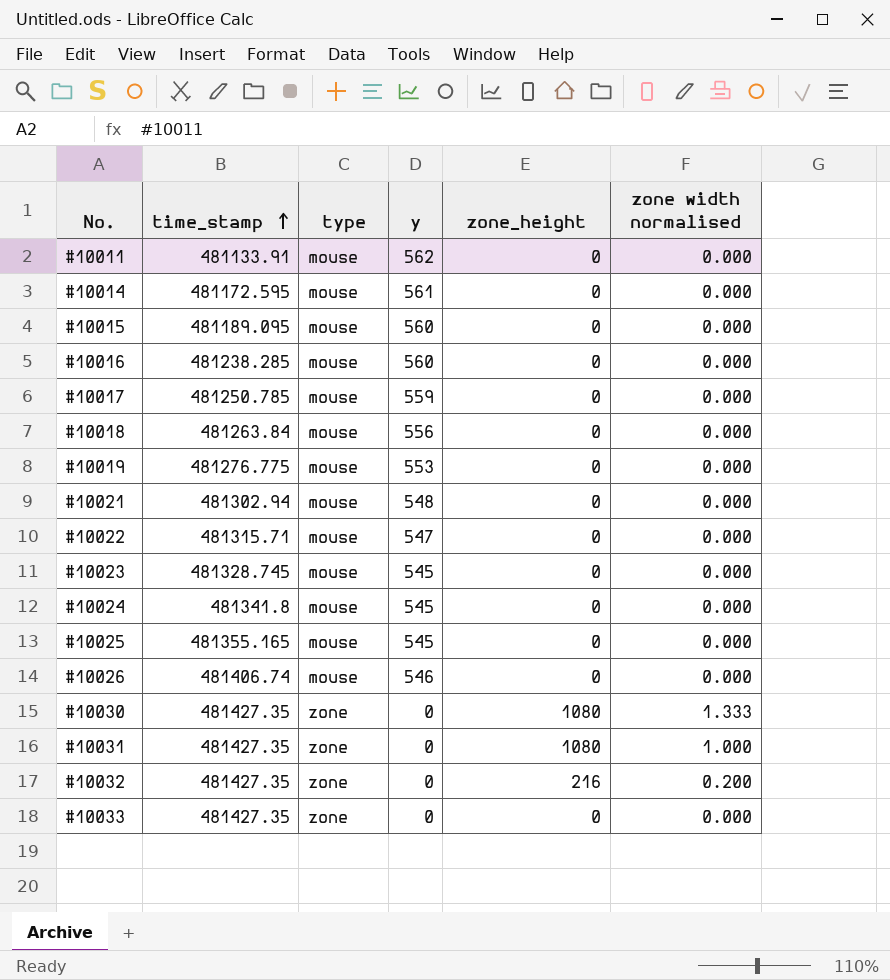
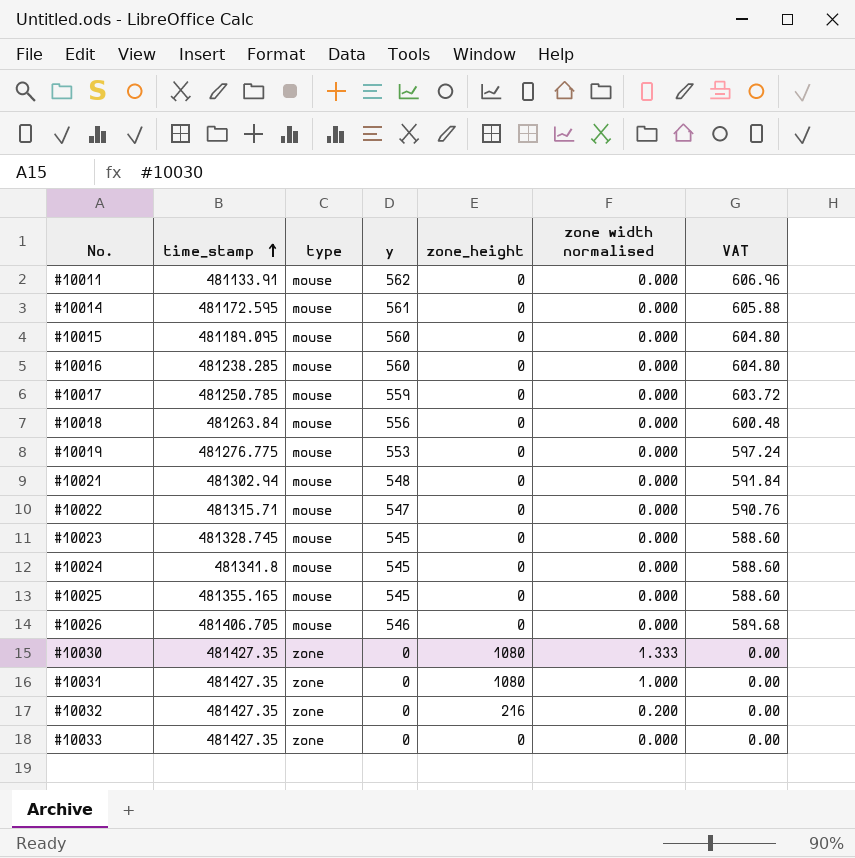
column VAT | formula: none -> [y] * 1.08
#10026 | time_stamp: 481406.74 -> 481406.705

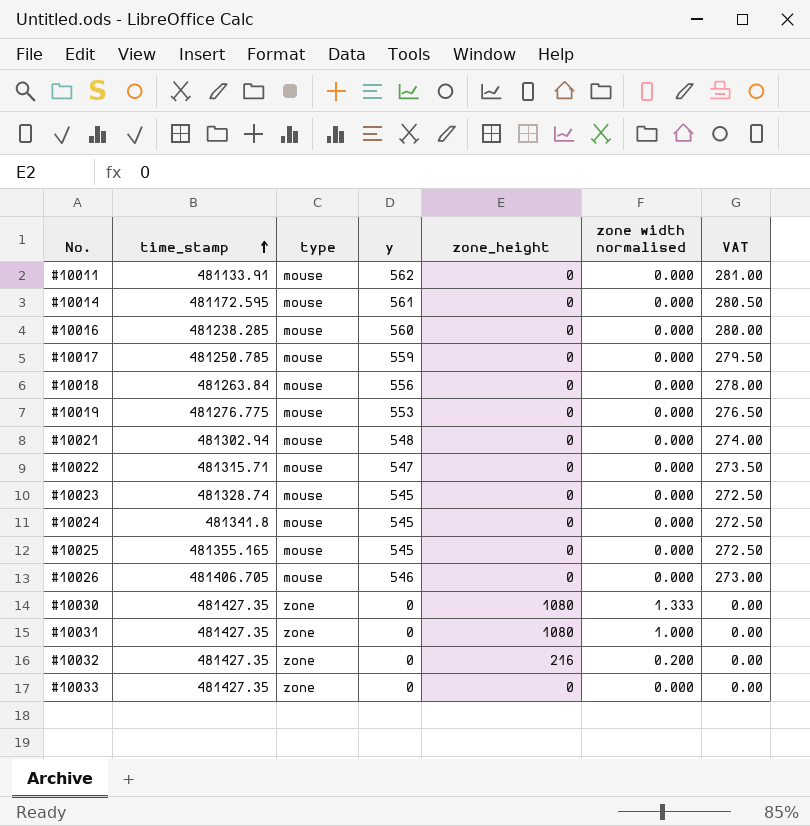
column VAT | formula: [y] * 1.08 -> [y] * 0.5
row #10015: 481189.095 | mouse | 560 | 0 | 0.000 | 604.80 -> none
#10023 | time_stamp: 481328.745 -> 481328.74

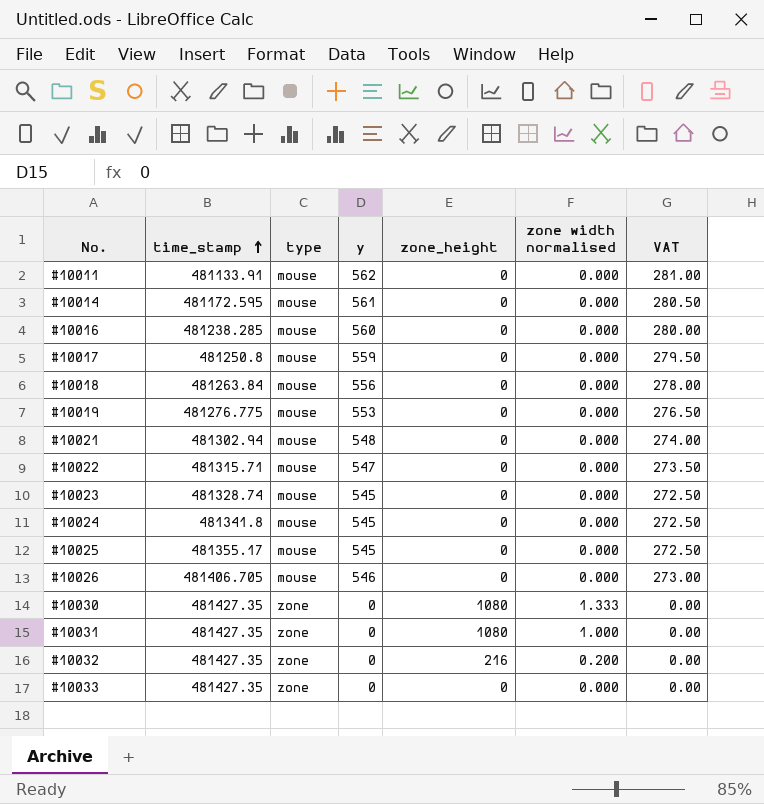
#10017 | time_stamp: 481250.785 -> 481250.8
#10025 | time_stamp: 481355.165 -> 481355.17

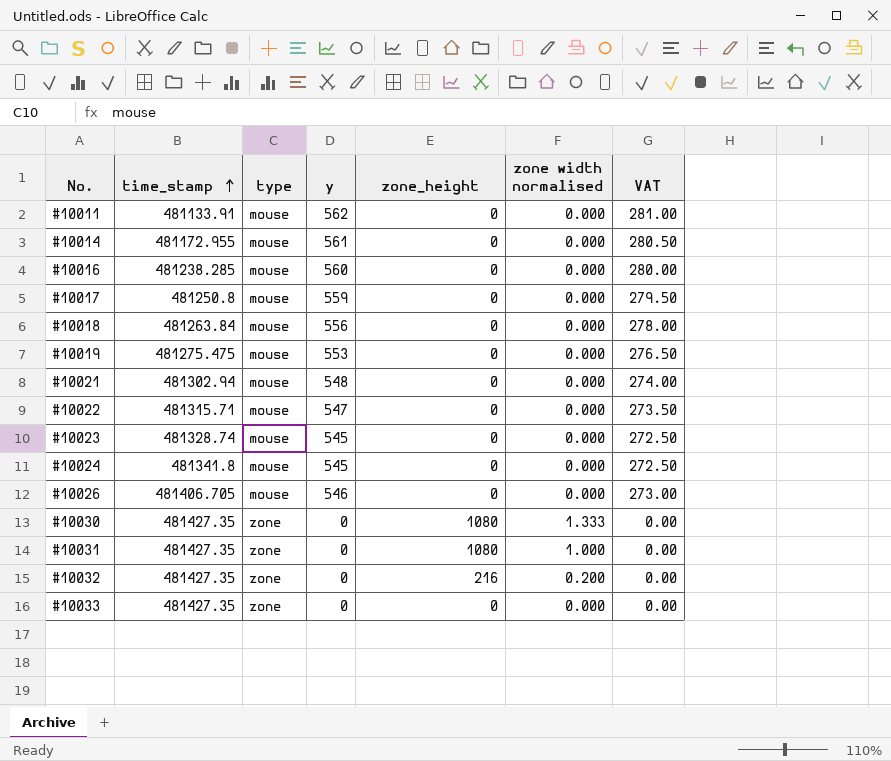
row #10025: 481355.17 | mouse | 545 | 0 | 0.000 | 272.50 -> none
#10014 | time_stamp: 481172.595 -> 481172.955
#10019 | time_stamp: 481276.775 -> 481275.475

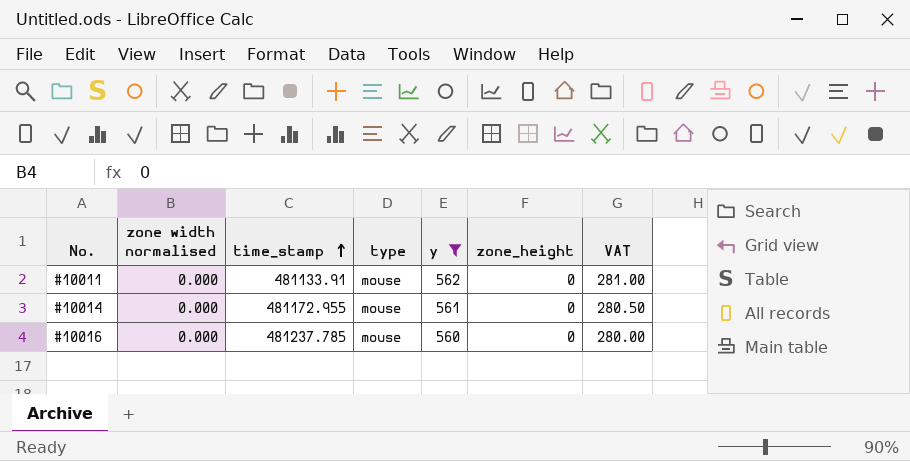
filter: none -> y >= 560
column zone width normalised | position: 6 -> 2
#10016 | time_stamp: 481238.285 -> 481237.785

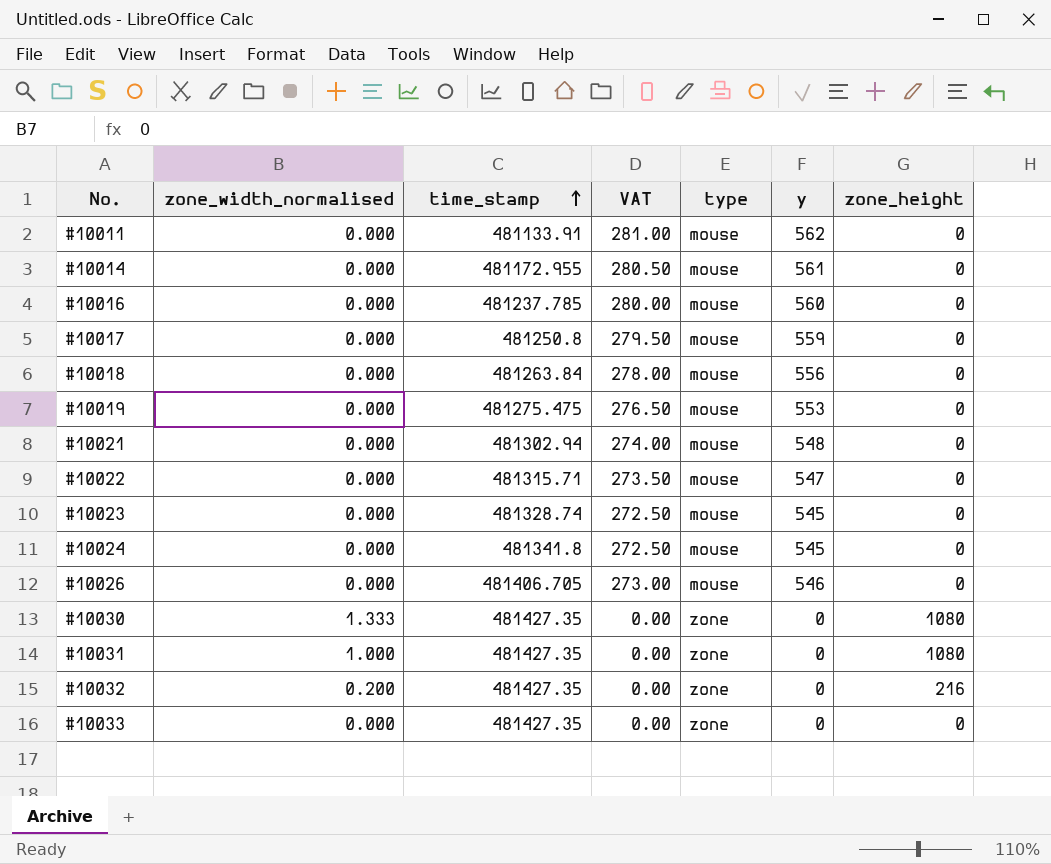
filter: y >= 560 -> none
column name: zone width normalised -> zone_width_normalised
column VAT | position: 7 -> 4

